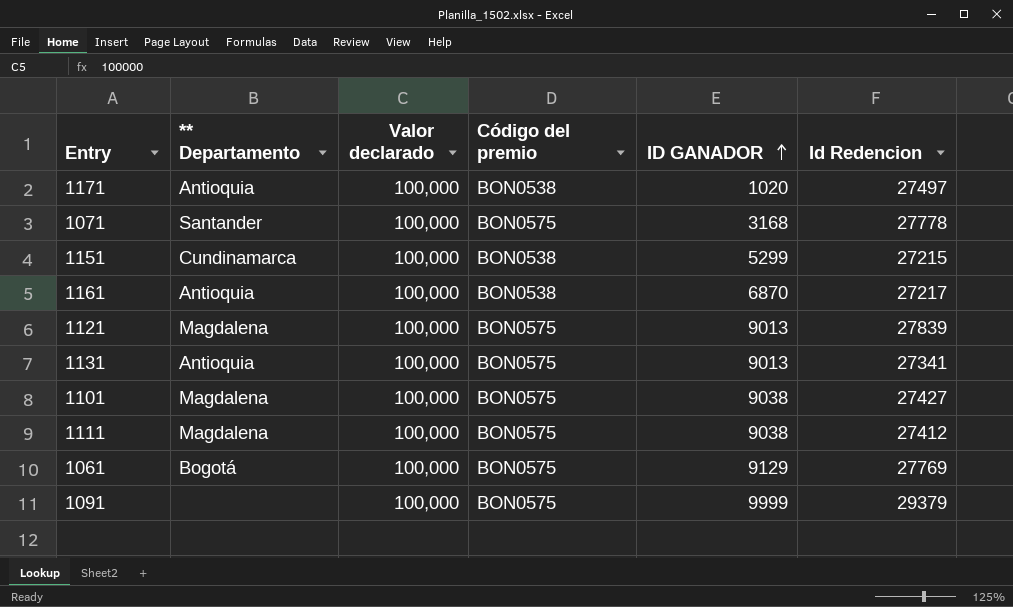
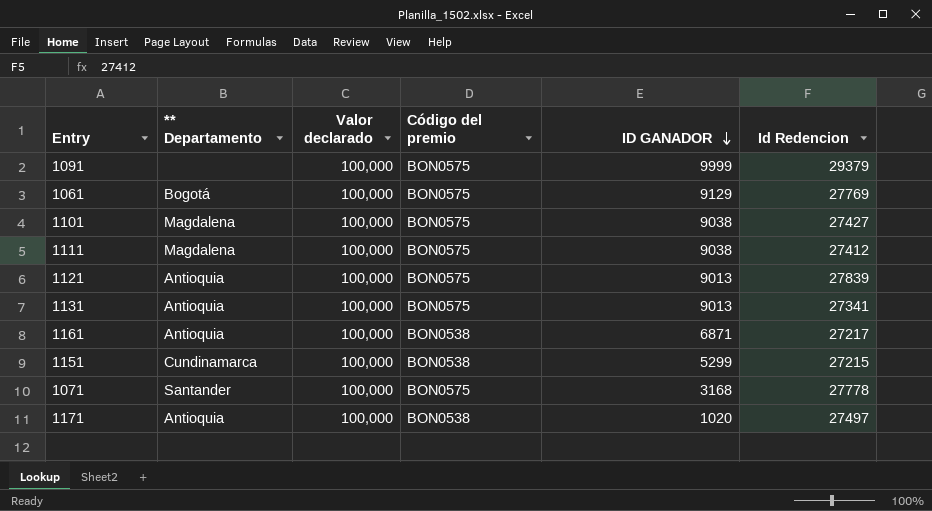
row order: ID GANADOR ascending -> ID GANADOR descending
1121 | ** Departamento: Magdalena -> Antioquia
1161 | ID GANADOR: 6870 -> 6871

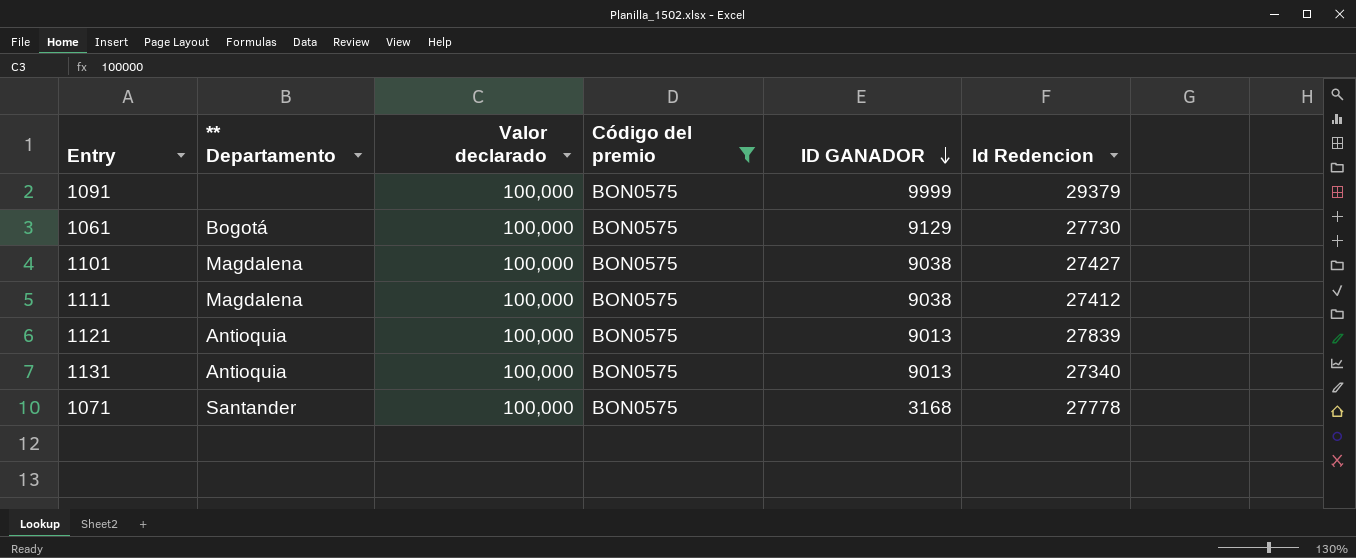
filter: none -> Código del premio = BON0575
1061 | Id Redencion: 27769 -> 27730
1131 | Id Redencion: 27341 -> 27340

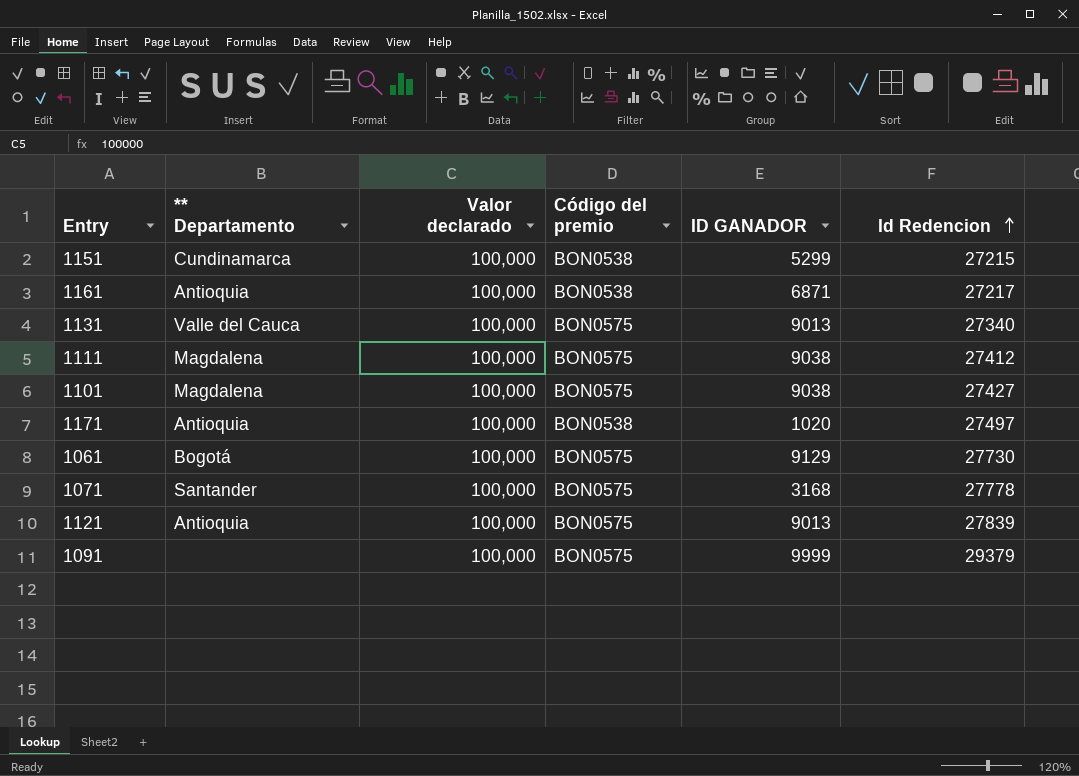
filter: Código del premio = BON0575 -> none
row order: ID GANADOR descending -> Id Redencion ascending
1131 | ** Departamento: Antioquia -> Valle del Cauca

